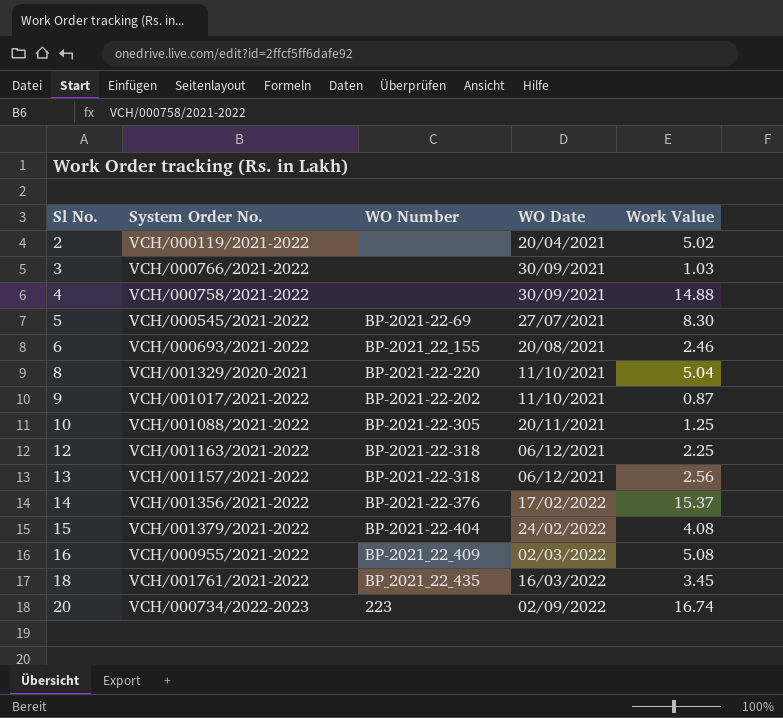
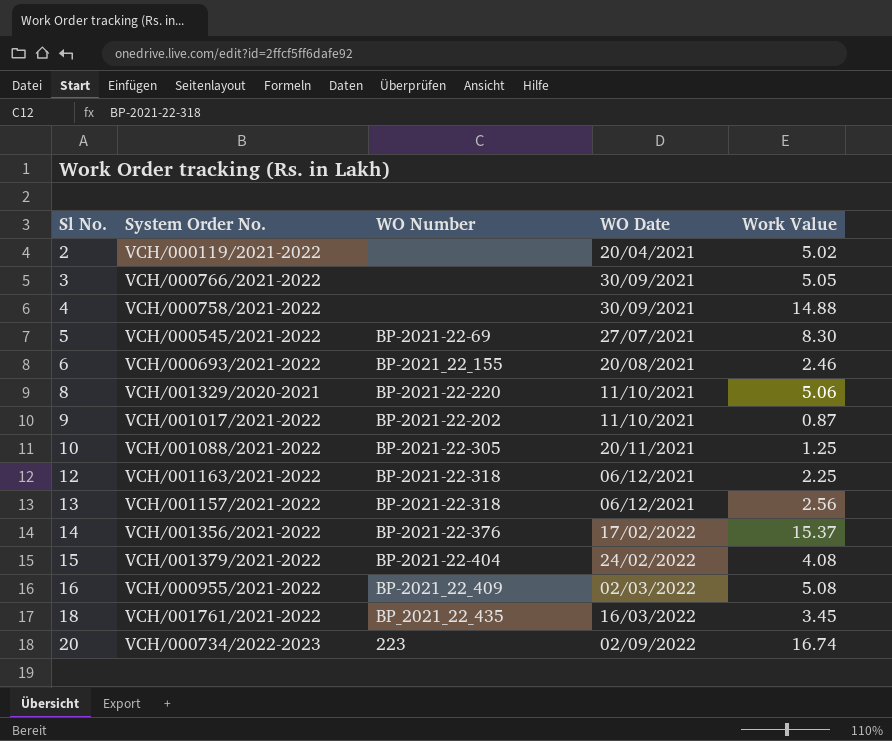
3 | Work Value: 1.03 -> 5.05
8 | Work Value: 5.04 -> 5.06

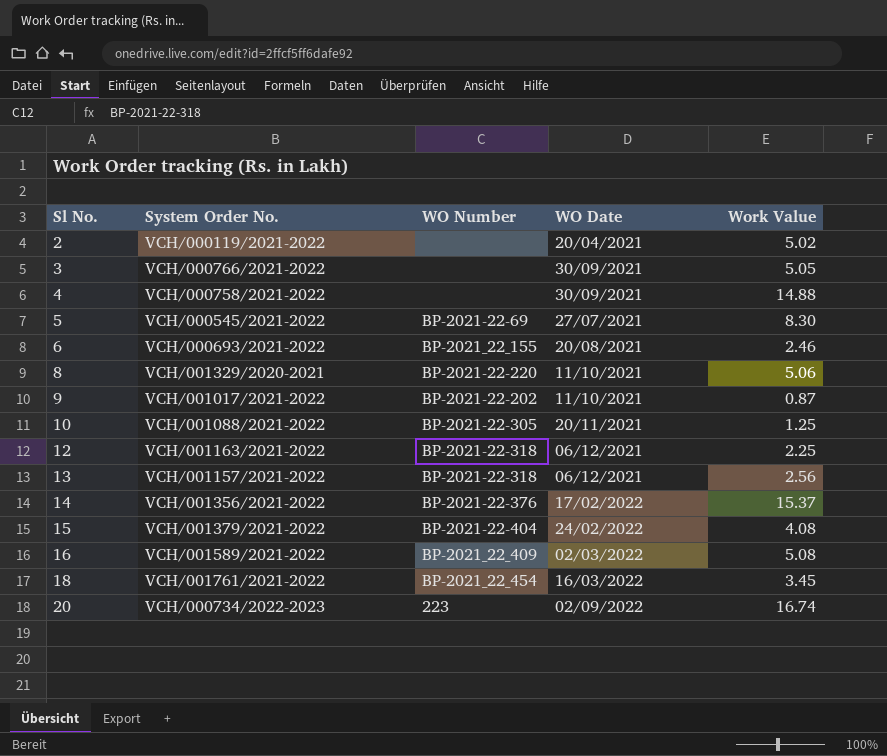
16 | System Order No.: VCH/000955/2021-2022 -> VCH/001589/2021-2022
18 | WO Number: BP_2021_22_435 -> BP-2021_22_454

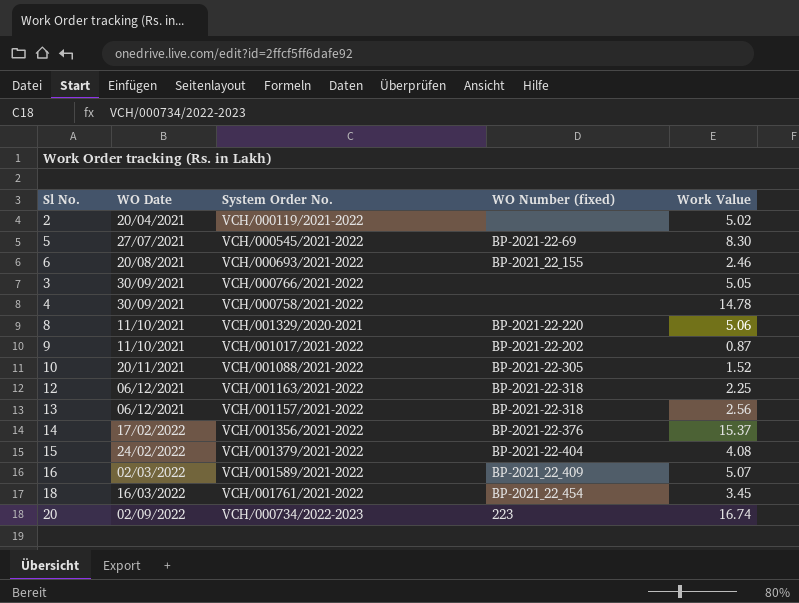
row order: Sl No. ascending -> WO Date ascending
column WO Date | position: 4 -> 2
column name: WO Number -> WO Number (fixed)
4 | Work Value: 14.88 -> 14.78
10 | Work Value: 1.25 -> 1.52
16 | Work Value: 5.08 -> 5.07

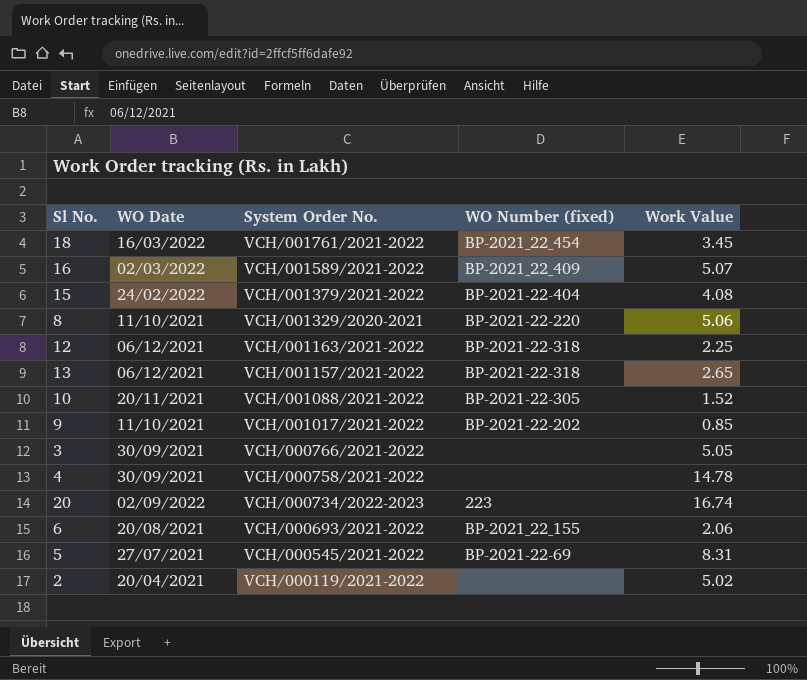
row order: WO Date ascending -> System Order No. descending
row 14: 17/02/2022 | VCH/001356/2021-2022 | BP-2021-22-376 | 15.37 -> none
13 | Work Value: 2.56 -> 2.65
9 | Work Value: 0.87 -> 0.85
6 | Work Value: 2.46 -> 2.06
5 | Work Value: 8.30 -> 8.31

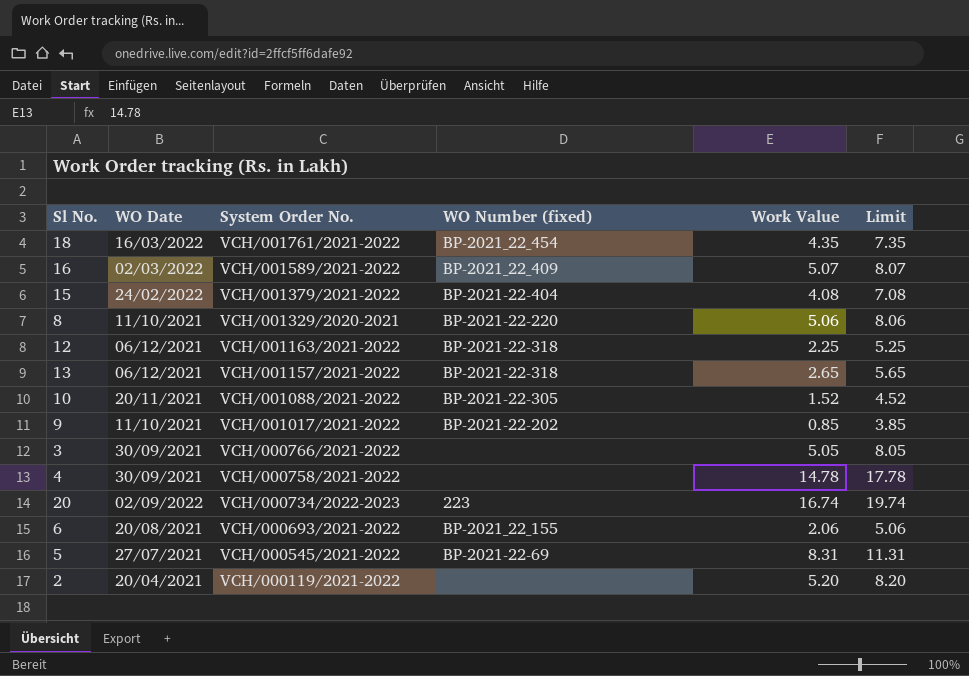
column Limit | formula: none -> [Work Value] + 3
18 | Work Value: 3.45 -> 4.35
2 | Work Value: 5.02 -> 5.20

